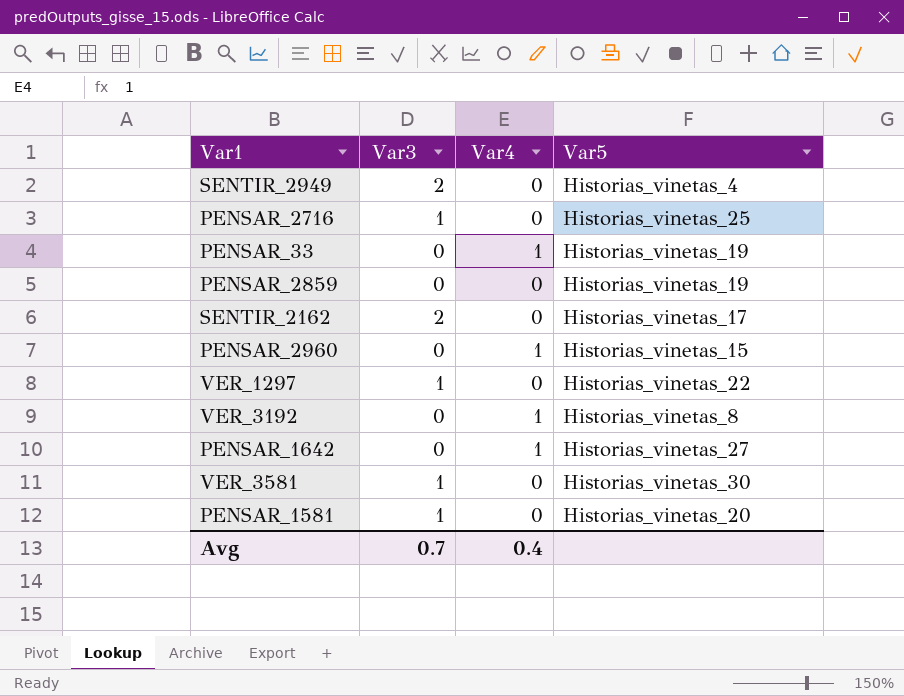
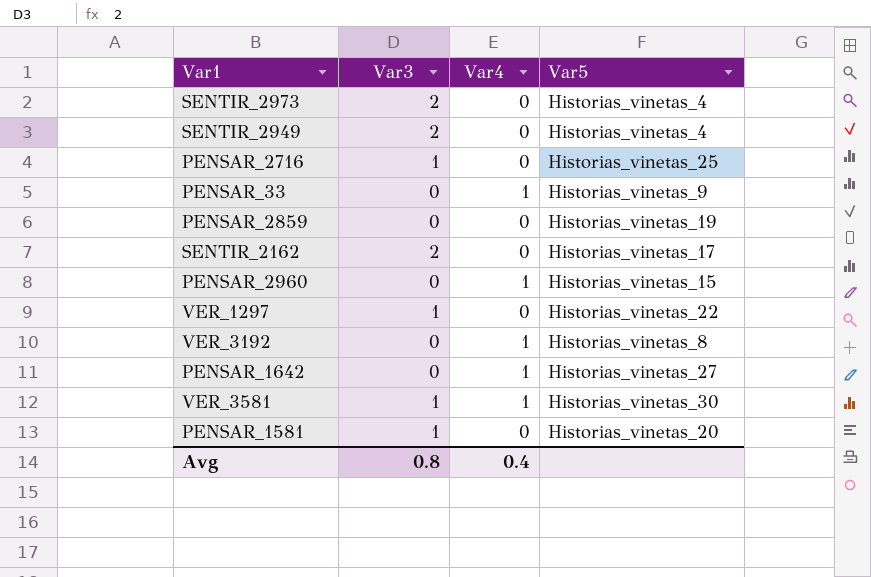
row SENTIR_2973: none -> 2 | 0 | Historias_vinetas_4
PENSAR_33 | Var5: Historias_vinetas_19 -> Historias_vinetas_9
VER_3581 | Var4: 0 -> 1
Avg | Var3: 0.7 -> 0.8

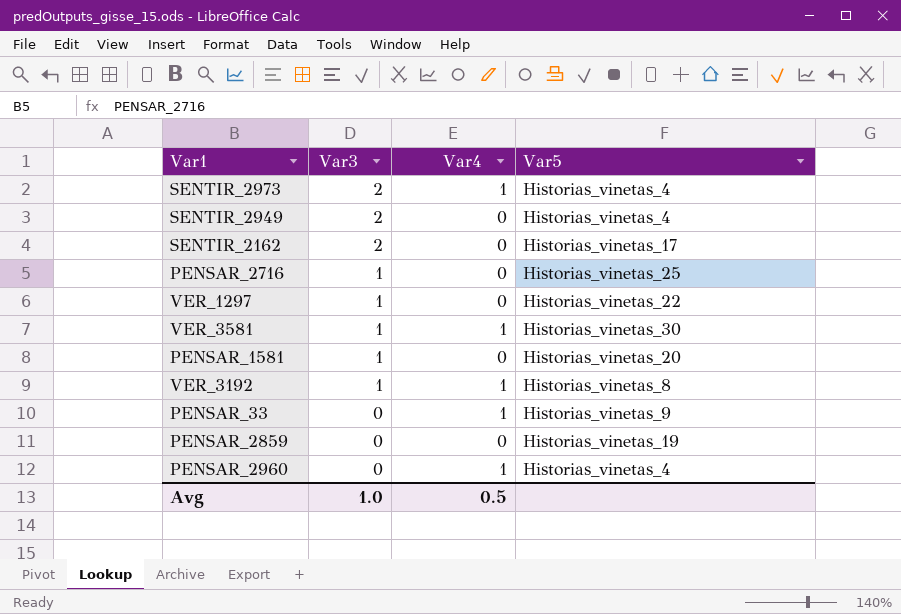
row order: none -> Var3 descending
row PENSAR_1642: 0 | 1 | Historias_vinetas_27 -> none
SENTIR_2973 | Var4: 0 -> 1
VER_3192 | Var3: 0 -> 1
PENSAR_2960 | Var5: Historias_vinetas_15 -> Historias_vinetas_4
Avg | Var3: 0.8 -> 1.0
Avg | Var4: 0.4 -> 0.5

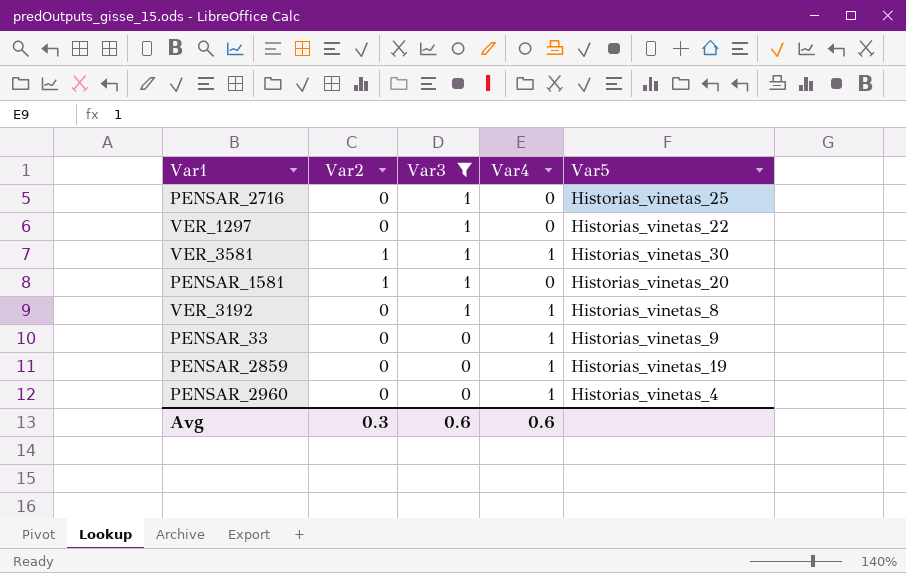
filter: none -> Var3 != 2
column Var2 | position: none -> 2
PENSAR_2859 | Var4: 0 -> 1
Avg | Var3: 1.0 -> 0.6
Avg | Var4: 0.5 -> 0.6

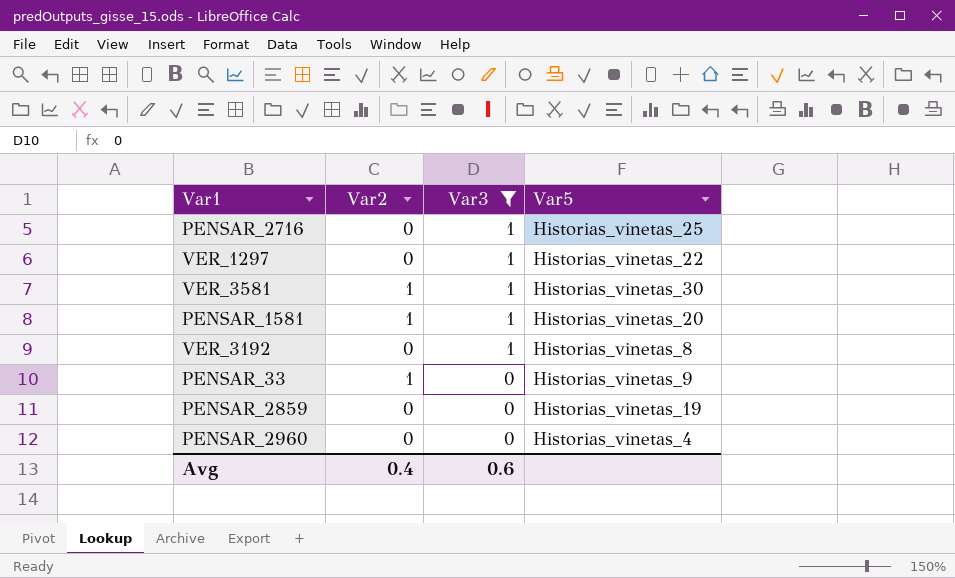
column Var4 | position: 4 -> none
PENSAR_33 | Var2: 0 -> 1
Avg | Var2: 0.3 -> 0.4

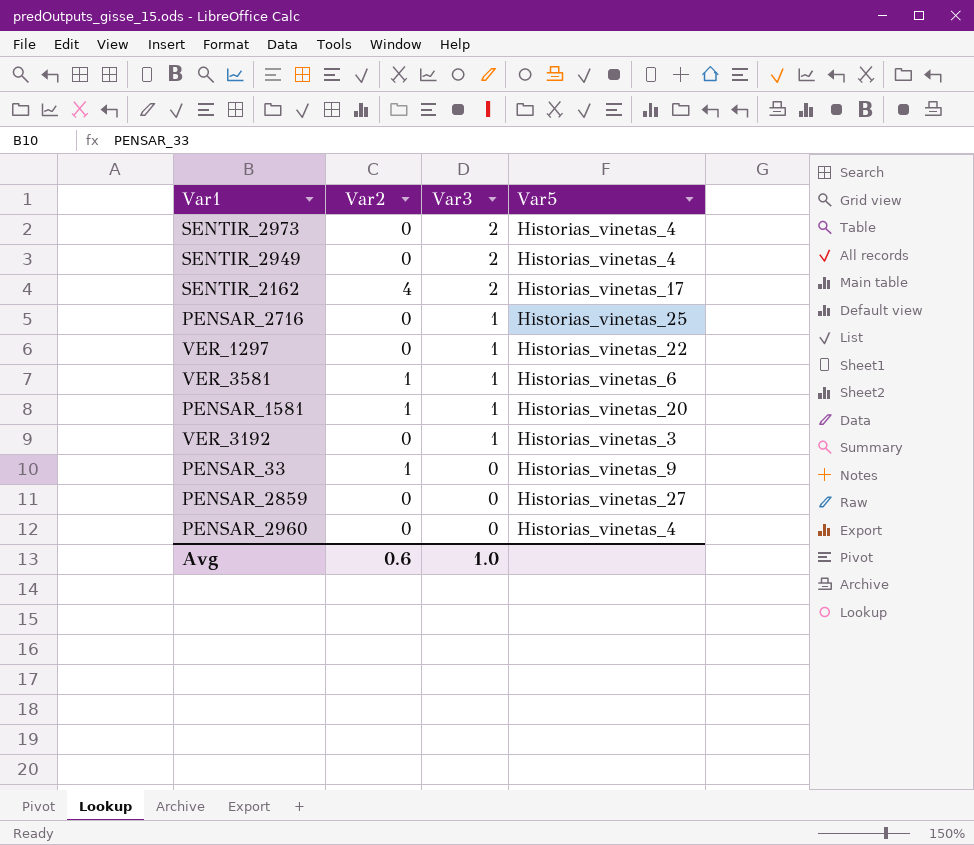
filter: Var3 != 2 -> none
VER_3581 | Var5: Historias_vinetas_30 -> Historias_vinetas_6
VER_3192 | Var5: Historias_vinetas_8 -> Historias_vinetas_3
PENSAR_2859 | Var5: Historias_vinetas_19 -> Historias_vinetas_27
Avg | Var2: 0.4 -> 0.6
Avg | Var3: 0.6 -> 1.0

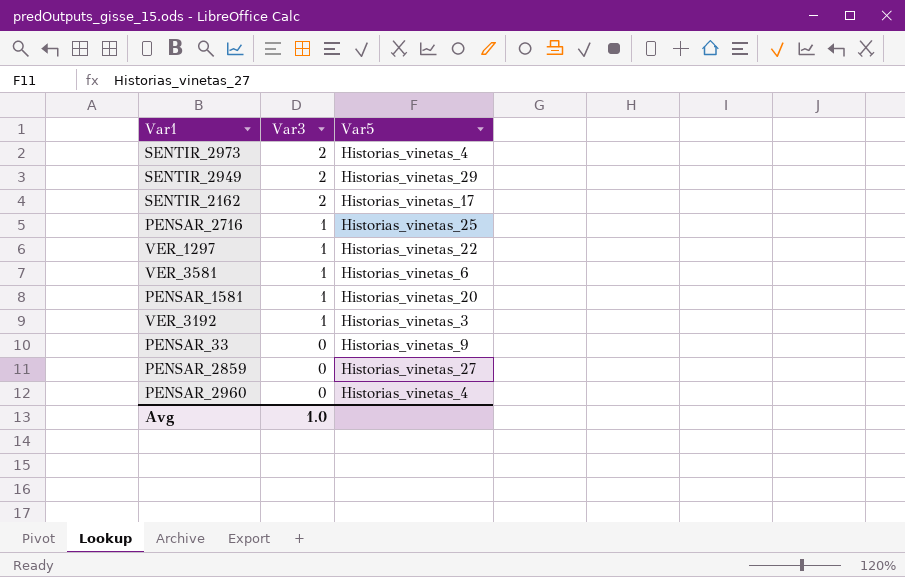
column Var2 | position: 2 -> none
SENTIR_2949 | Var5: Historias_vinetas_4 -> Historias_vinetas_29

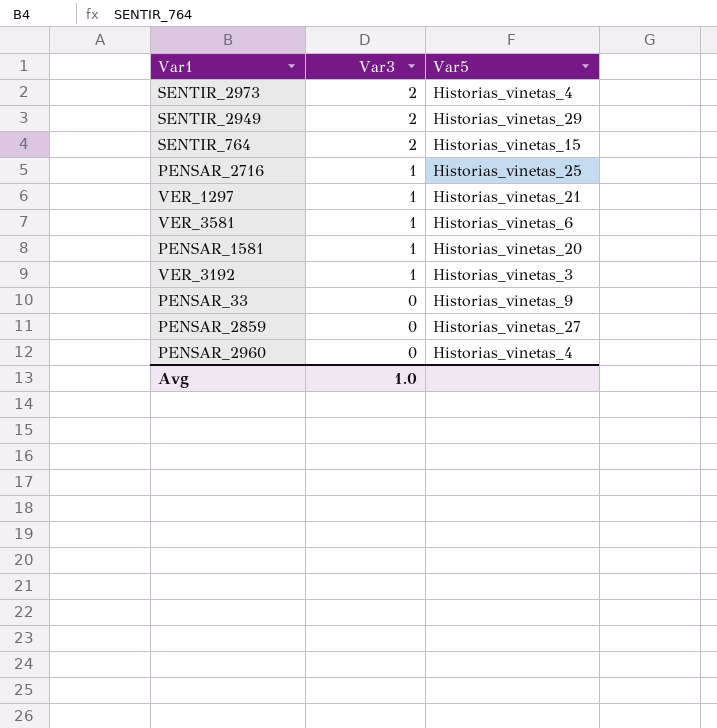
row SENTIR_2162: 2 | Historias_vinetas_17 -> none
row SENTIR_764: none -> 2 | Historias_vinetas_15
VER_1297 | Var5: Historias_vinetas_22 -> Historias_vinetas_21

